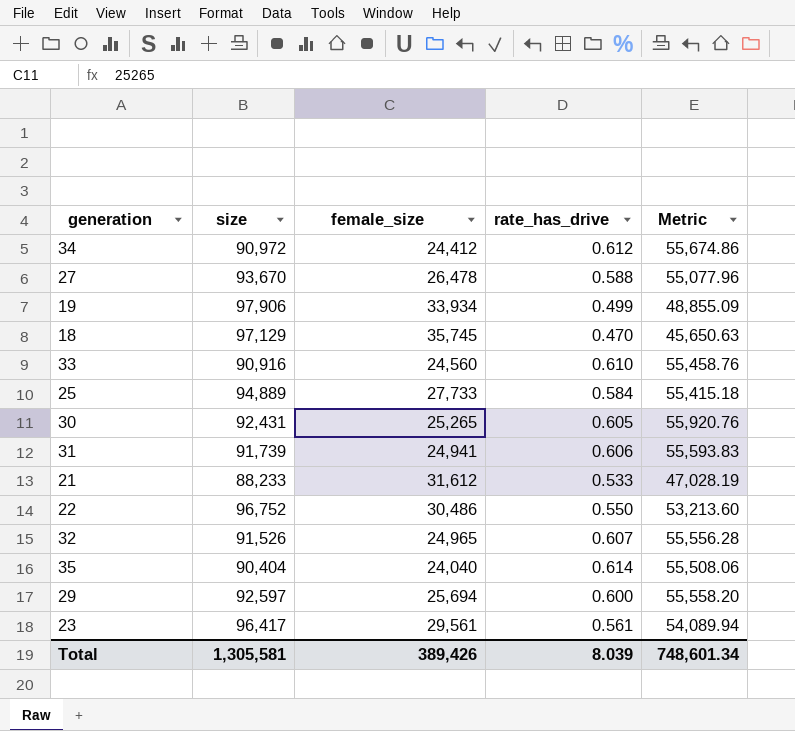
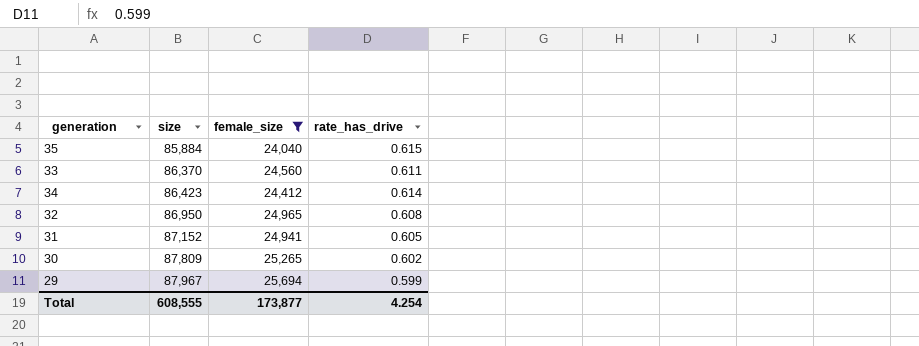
filter: none -> female_size <= 25,694
row order: none -> size ascending
column Metric | formula: [size] * [rate_has_drive] -> none
35 | size: 90,404 -> 85,884
35 | rate_has_drive: 0.614 -> 0.615
33 | size: 90,916 -> 86,370
33 | rate_has_drive: 0.610 -> 0.611
34 | size: 90,972 -> 86,423
34 | rate_has_drive: 0.612 -> 0.614
32 | size: 91,526 -> 86,950
32 | rate_has_drive: 0.607 -> 0.608
31 | size: 91,739 -> 87,152
31 | rate_has_drive: 0.606 -> 0.605
30 | size: 92,431 -> 87,809
30 | rate_has_drive: 0.605 -> 0.602
29 | size: 92,597 -> 87,967
29 | rate_has_drive: 0.600 -> 0.599
Total | size: 1,305,581 -> 608,555
Total | female_size: 389,426 -> 173,877
Total | rate_has_drive: 8.039 -> 4.254

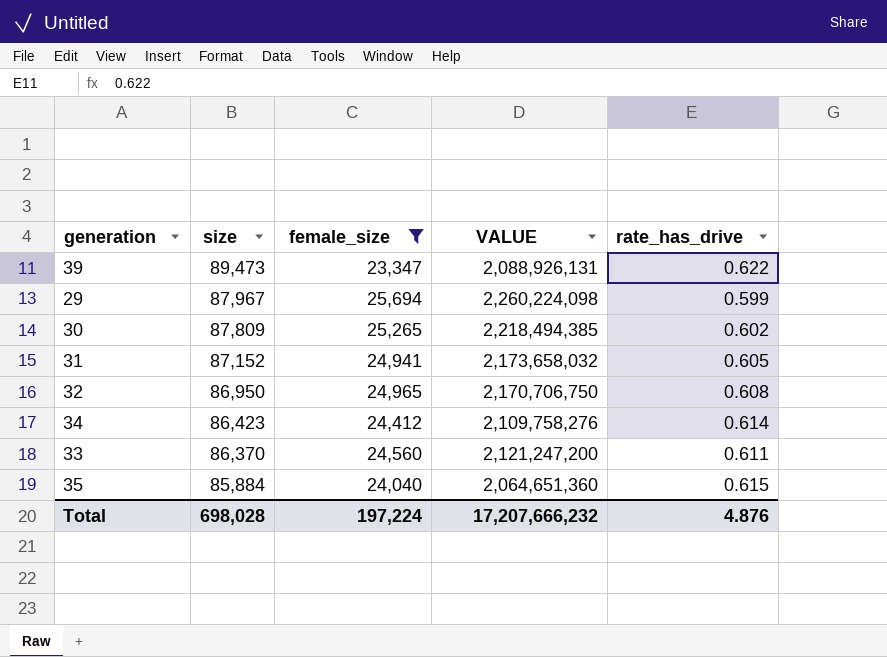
row order: size ascending -> size descending
column VALUE | formula: none -> [size] * [female_size]
row 39: none -> 89,473 | 23,347 | 2,088,926,131 | 0.622
Total | size: 608,555 -> 698,028
Total | female_size: 173,877 -> 197,224
Total | rate_has_drive: 4.254 -> 4.876

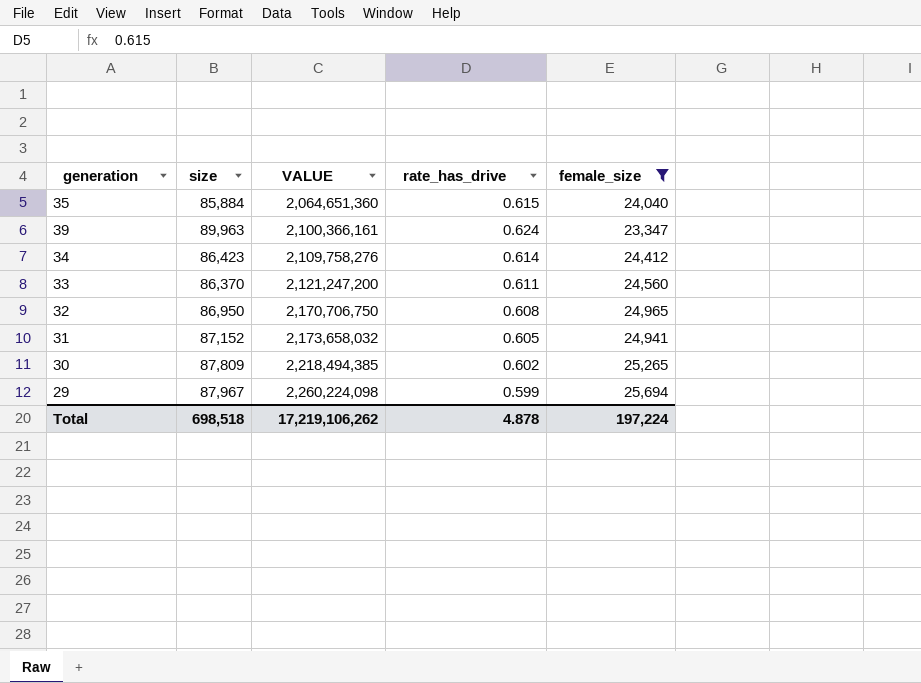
row order: size descending -> VALUE ascending
column female_size | position: 3 -> 5
39 | size: 89,473 -> 89,963
39 | VALUE: 2,088,926,131 -> 2,100,366,161
39 | rate_has_drive: 0.622 -> 0.624
Total | size: 698,028 -> 698,518
Total | VALUE: 17,207,666,232 -> 17,219,106,262
Total | rate_has_drive: 4.876 -> 4.878

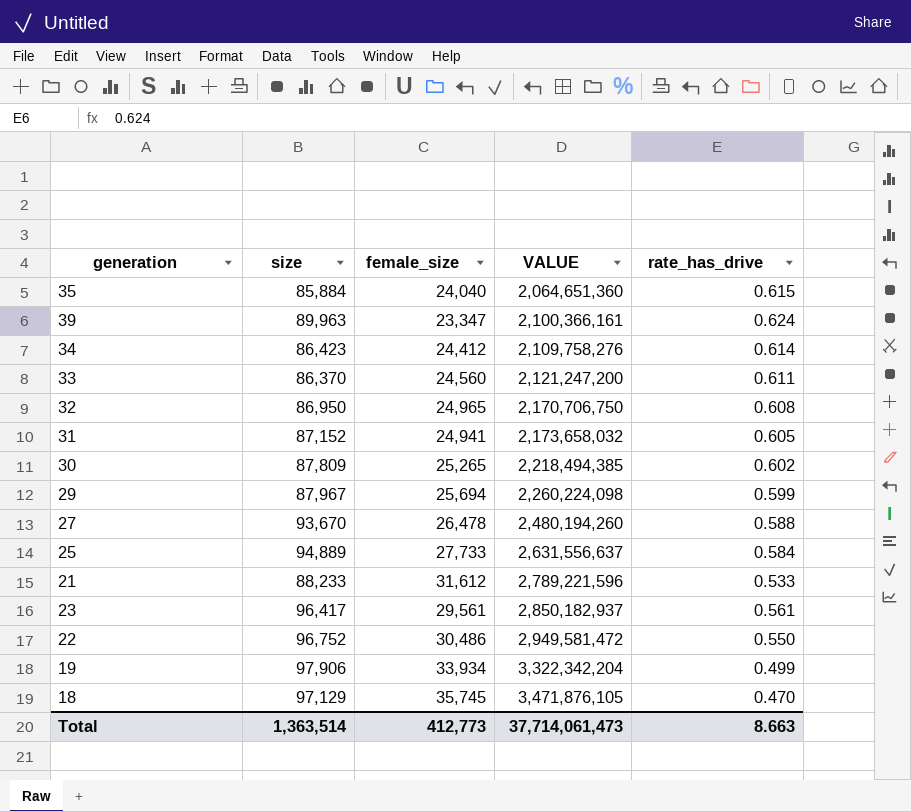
filter: female_size <= 25,694 -> none
column female_size | position: 5 -> 3
Total | size: 698,518 -> 1,363,514
Total | female_size: 197,224 -> 412,773
Total | VALUE: 17,219,106,262 -> 37,714,061,473
Total | rate_has_drive: 4.878 -> 8.663

